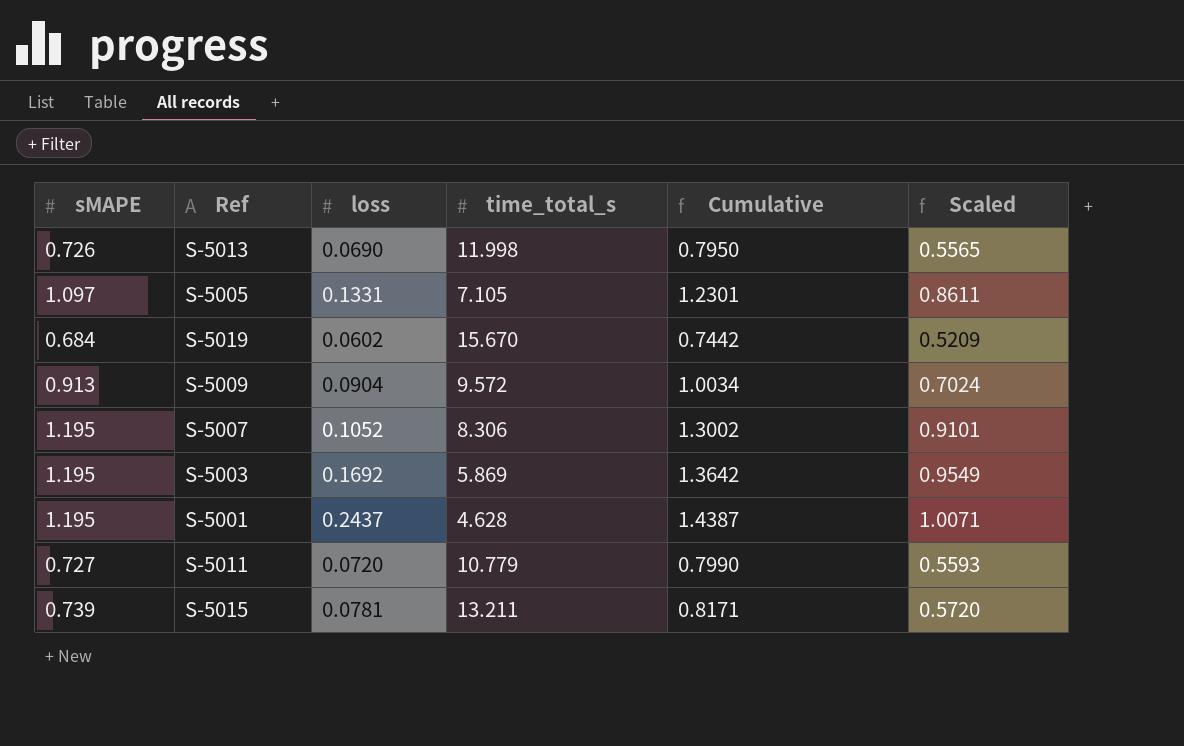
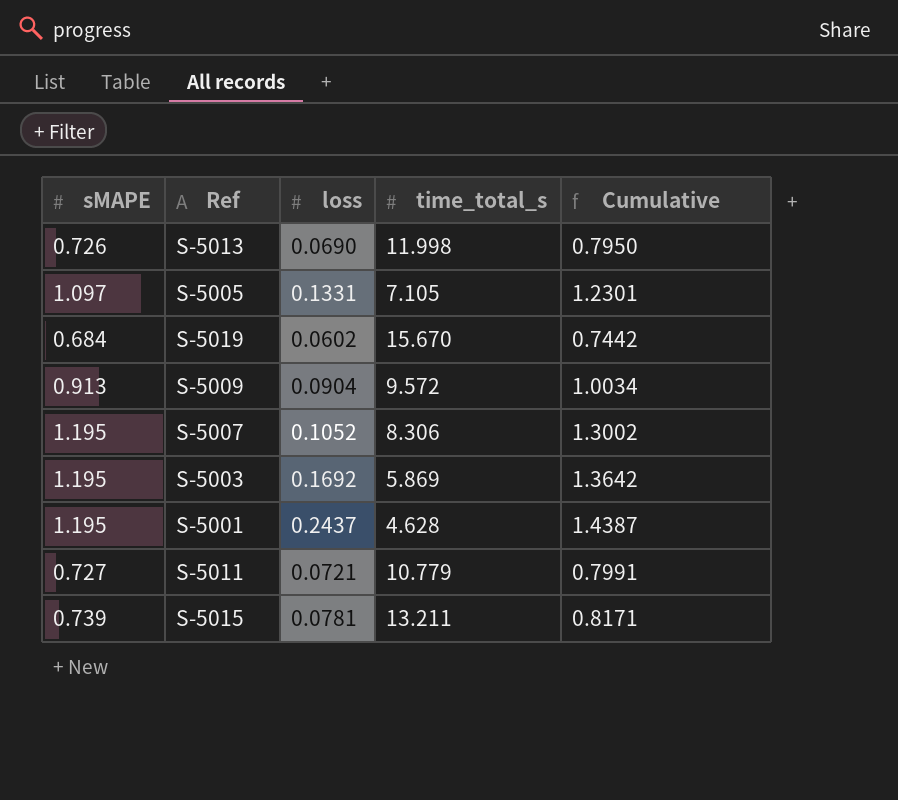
column Scaled | formula: [Cumulative] * 0.7 -> none
S-5011 | loss: 0.0720 -> 0.0721
S-5011 | Cumulative: 0.7990 -> 0.7991

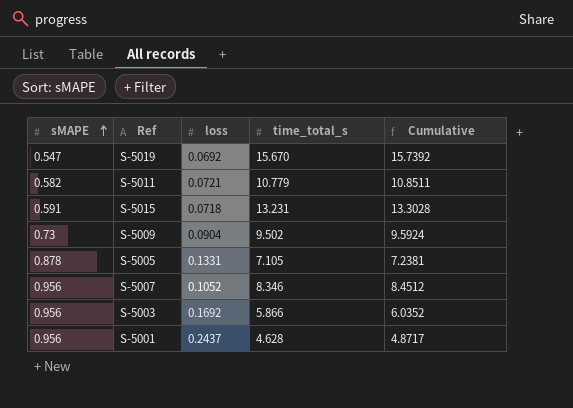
row order: none -> sMAPE ascending
column Cumulative | formula: [sMAPE] + [loss] -> [loss] + [time_total_s]
row S-5013: 0.726 | 0.0690 | 11.998 | 0.7950 -> none
S-5019 | sMAPE: 0.684 -> 0.547
S-5019 | loss: 0.0602 -> 0.0692
S-5011 | sMAPE: 0.727 -> 0.582
S-5015 | sMAPE: 0.739 -> 0.591
S-5015 | loss: 0.0781 -> 0.0718
S-5015 | time_total_s: 13.211 -> 13.231
S-5009 | sMAPE: 0.913 -> 0.73
S-5009 | time_total_s: 9.572 -> 9.502
S-5005 | sMAPE: 1.097 -> 0.878
S-5007 | sMAPE: 1.195 -> 0.956
S-5007 | time_total_s: 8.306 -> 8.346
S-5003 | sMAPE: 1.195 -> 0.956
S-5003 | time_total_s: 5.869 -> 5.866
S-5001 | sMAPE: 1.195 -> 0.956

